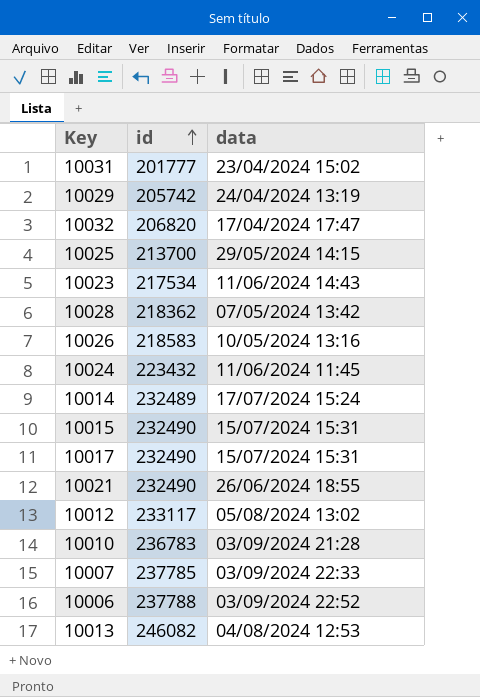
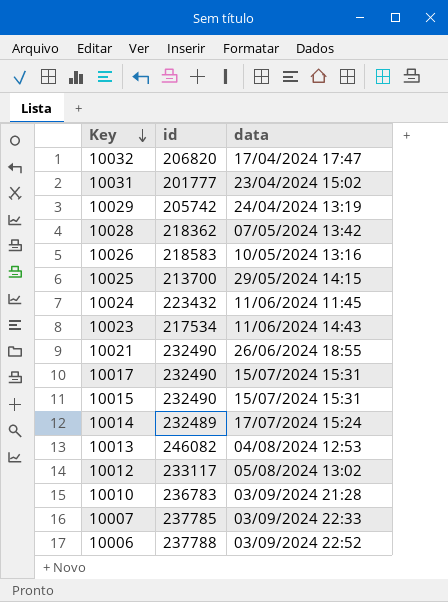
row order: id ascending -> Key descending

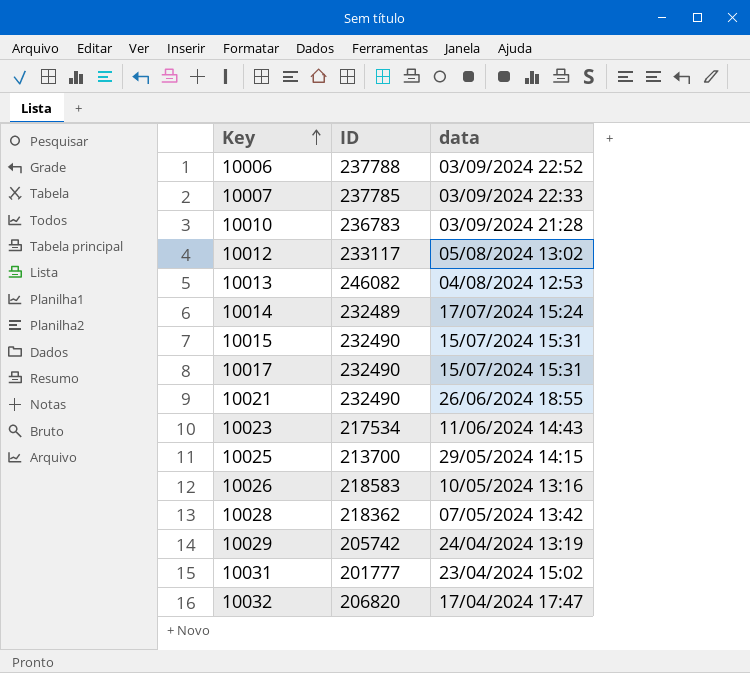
row order: Key descending -> Key ascending
column name: id -> ID
row 10024: 223432 | 11/06/2024 11:45 -> none

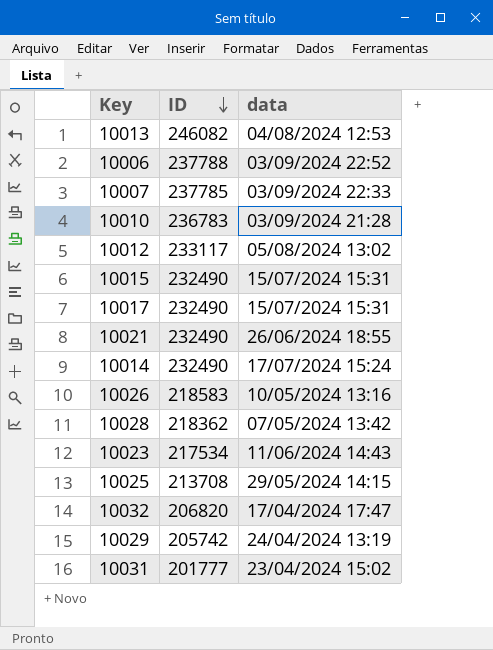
row order: Key ascending -> ID descending
10014 | ID: 232489 -> 232490
10025 | ID: 213700 -> 213708

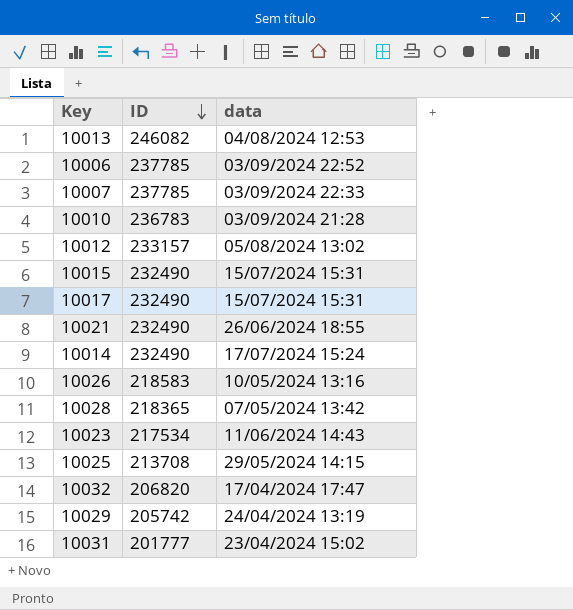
10006 | ID: 237788 -> 237785
10012 | ID: 233117 -> 233157
10028 | ID: 218362 -> 218365

